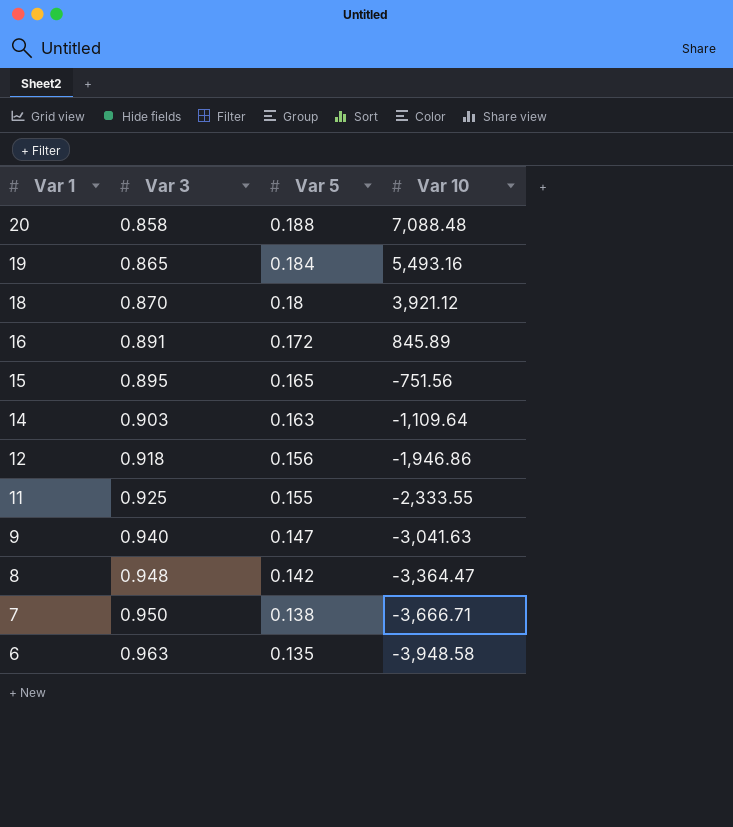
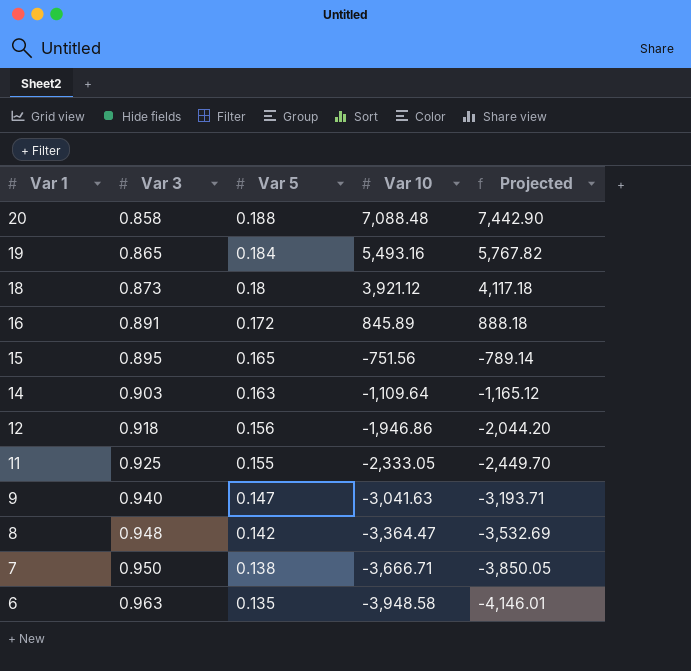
column Projected | formula: none -> [Var 10] * 1.05
18 | Var 3: 0.870 -> 0.873
11 | Var 10: -2,333.55 -> -2,333.05

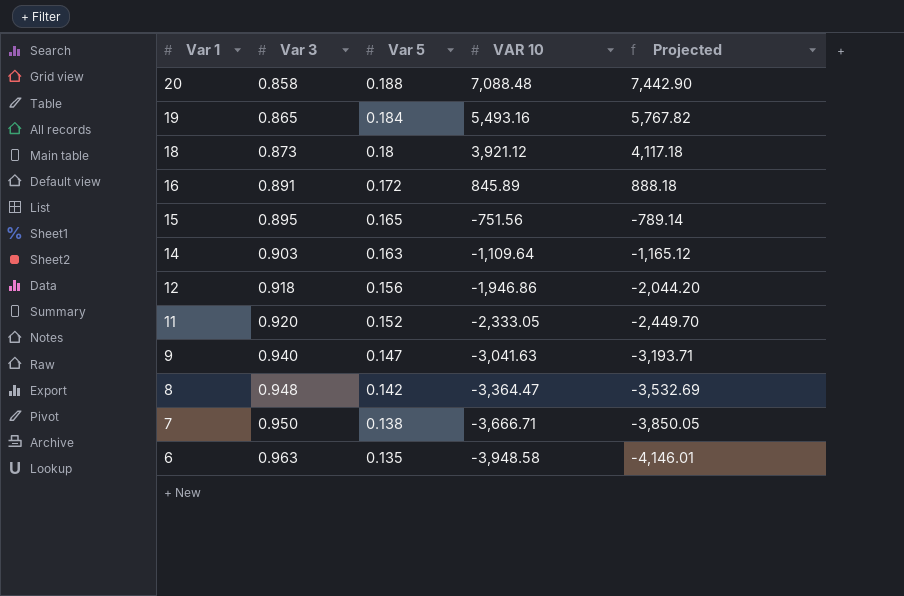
column name: Var 10 -> VAR 10
11 | Var 3: 0.925 -> 0.920
11 | Var 5: 0.155 -> 0.152

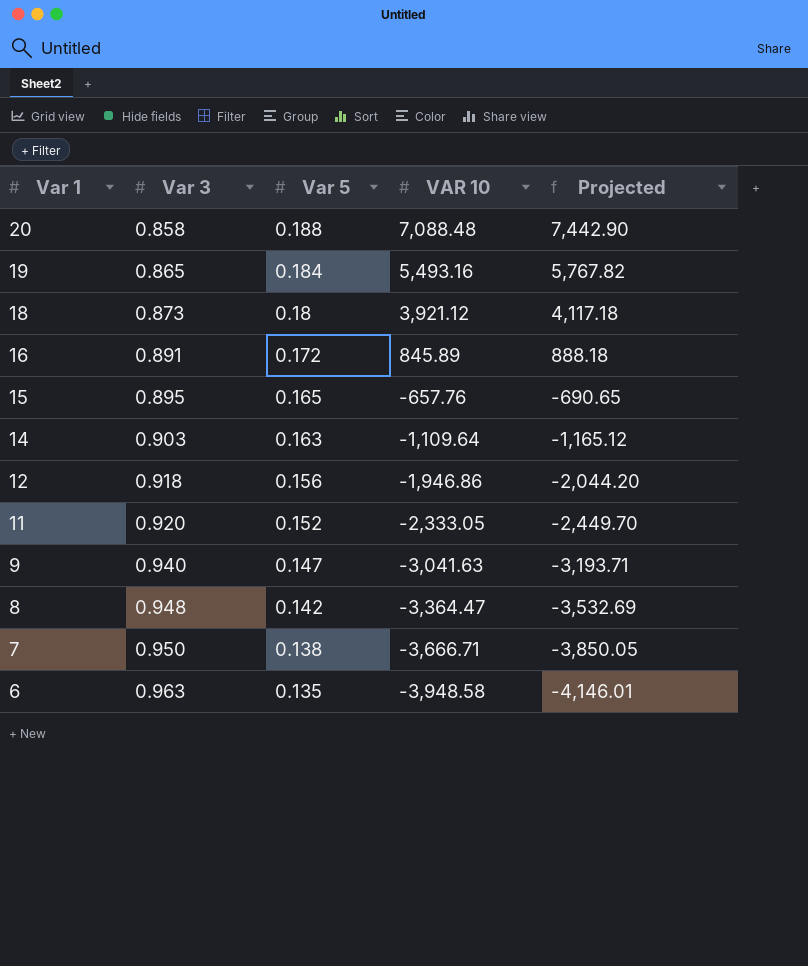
15 | VAR 10: -751.56 -> -657.76
15 | Projected: -789.14 -> -690.65

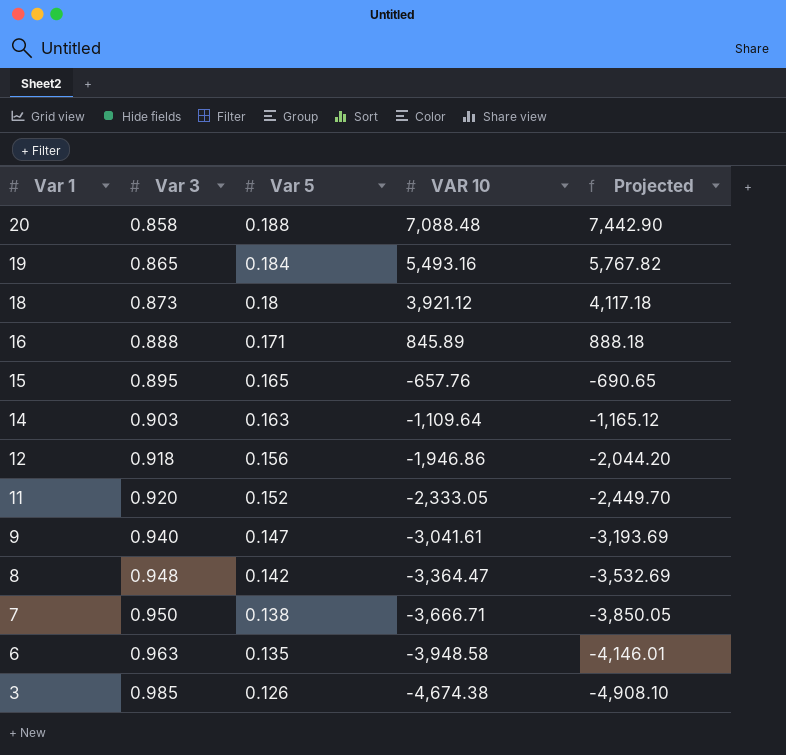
16 | Var 3: 0.891 -> 0.888
16 | Var 5: 0.172 -> 0.171
9 | VAR 10: -3,041.63 -> -3,041.61
9 | Projected: -3,193.71 -> -3,193.69
row 3: none -> 0.985 | 0.126 | -4,674.38 | -4,908.10

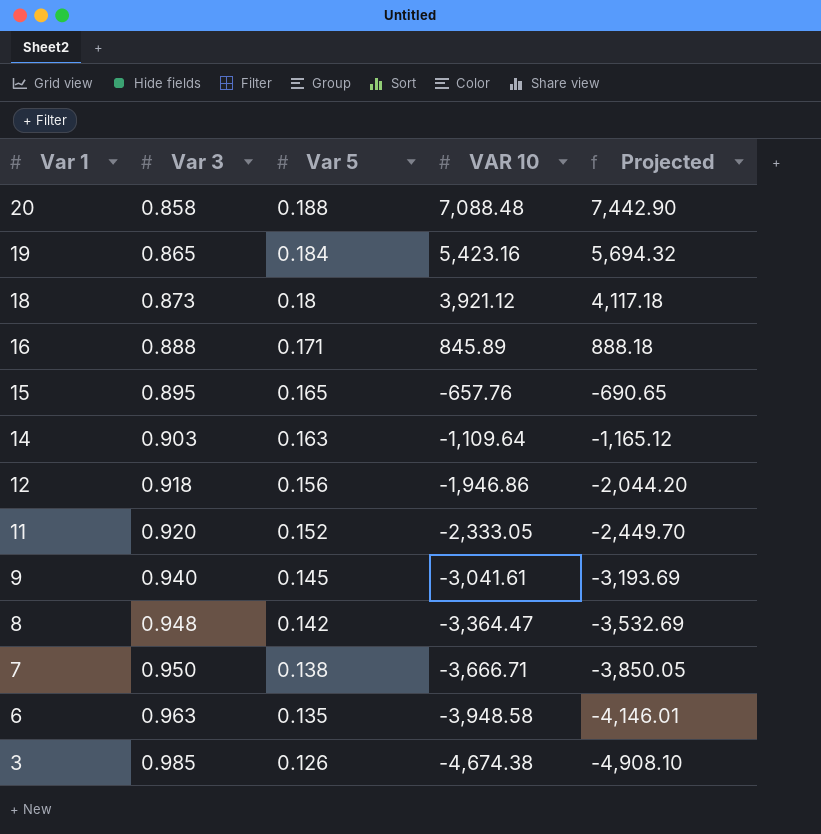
19 | VAR 10: 5,493.16 -> 5,423.16
19 | Projected: 5,767.82 -> 5,694.32
9 | Var 5: 0.147 -> 0.145

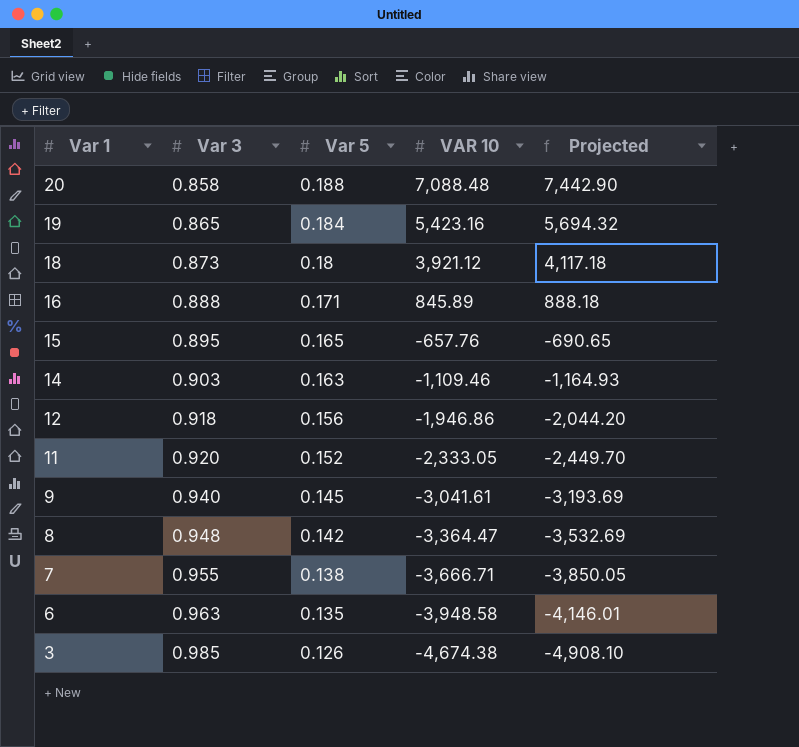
14 | VAR 10: -1,109.64 -> -1,109.46
14 | Projected: -1,165.12 -> -1,164.93
7 | Var 3: 0.950 -> 0.955

